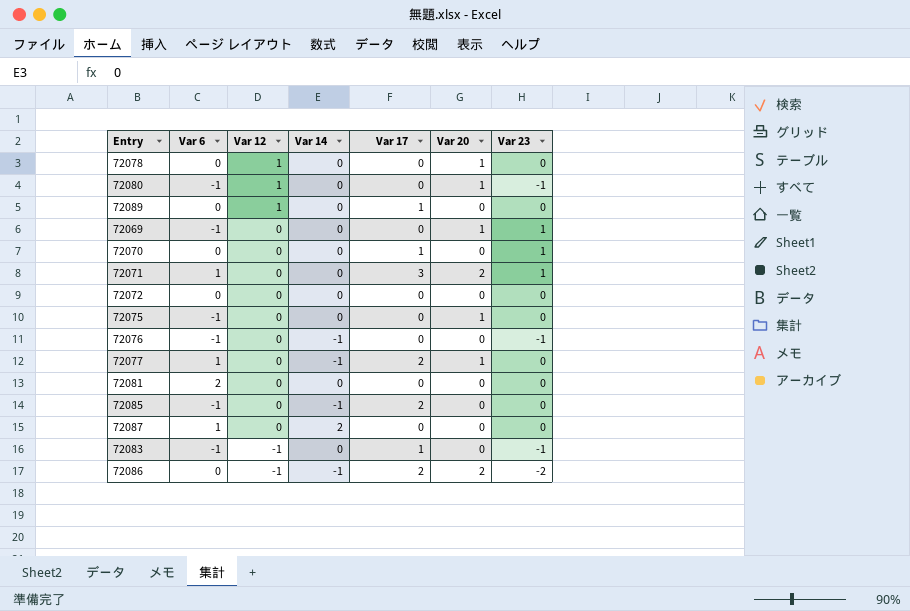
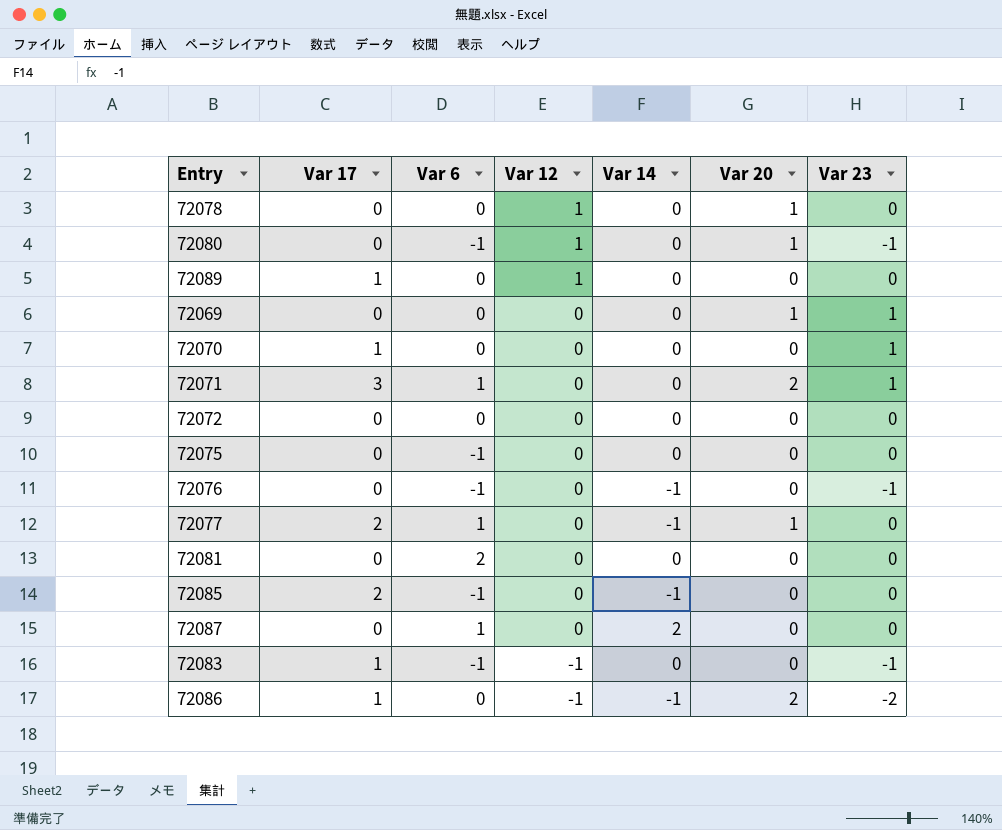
column Var 17 | position: 5 -> 2
72069 | Var 6: -1 -> 0
72075 | Var 20: 1 -> 0
72086 | Var 17: 2 -> 1

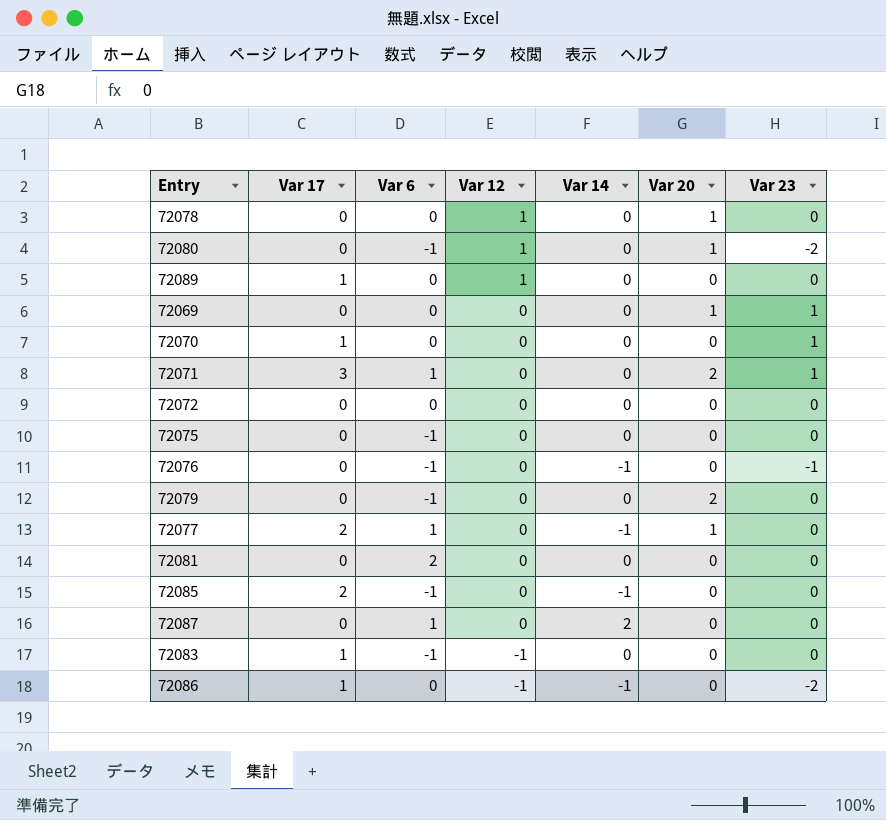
72080 | Var 23: -1 -> -2
row 72079: none -> 0 | -1 | 0 | 0 | 2 | 0
72083 | Var 23: -1 -> 0
72086 | Var 20: 2 -> 0

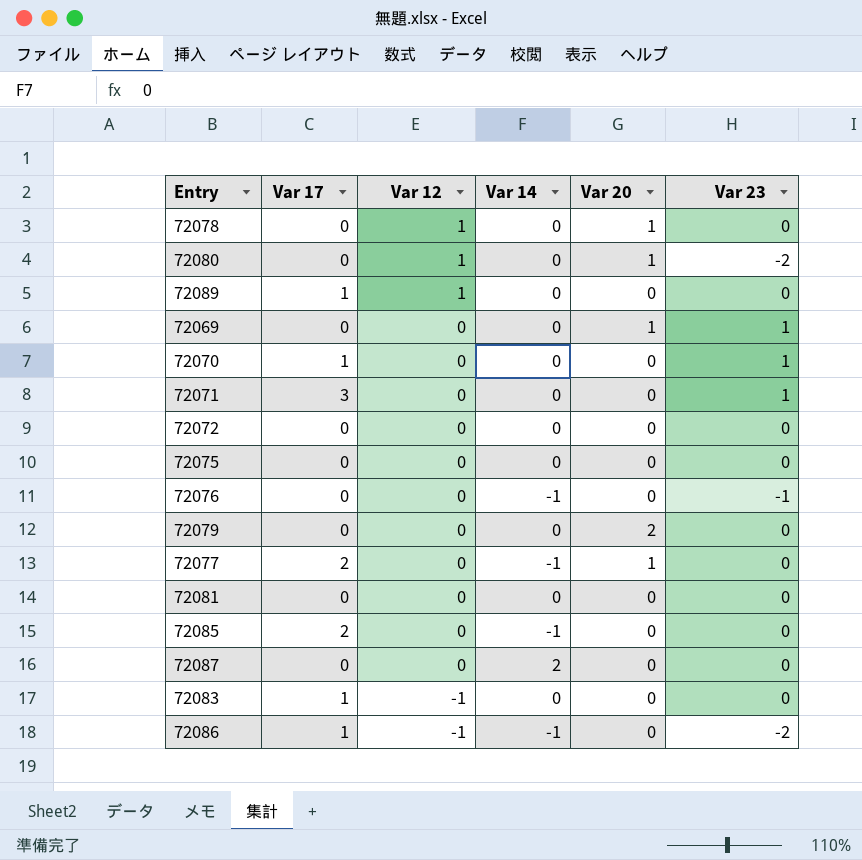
column Var 6 | position: 3 -> none
72071 | Var 20: 2 -> 0

